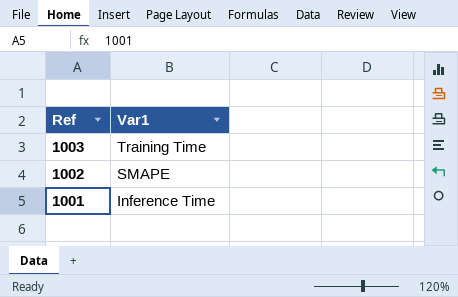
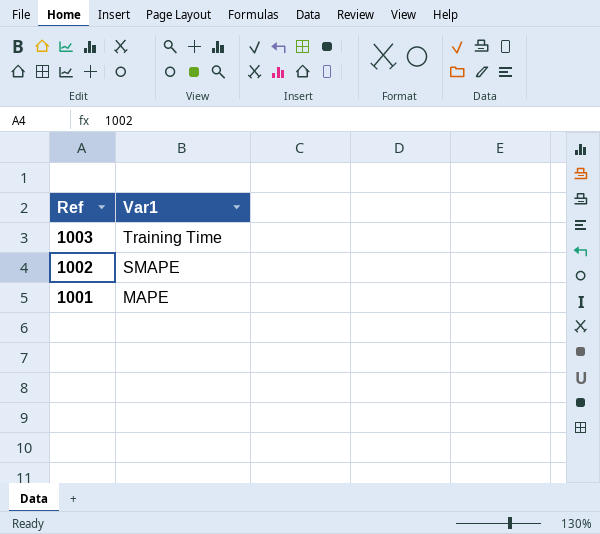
1001 | Var1: Inference Time -> MAPE

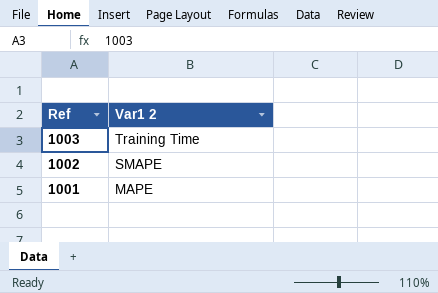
column name: Var1 -> Var1 2

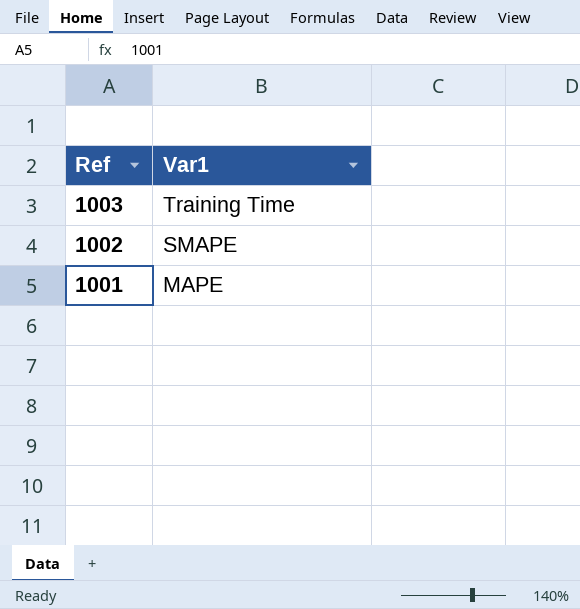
column name: Var1 2 -> Var1

